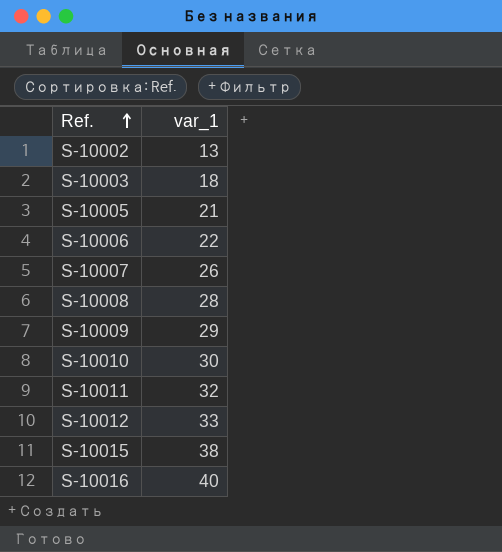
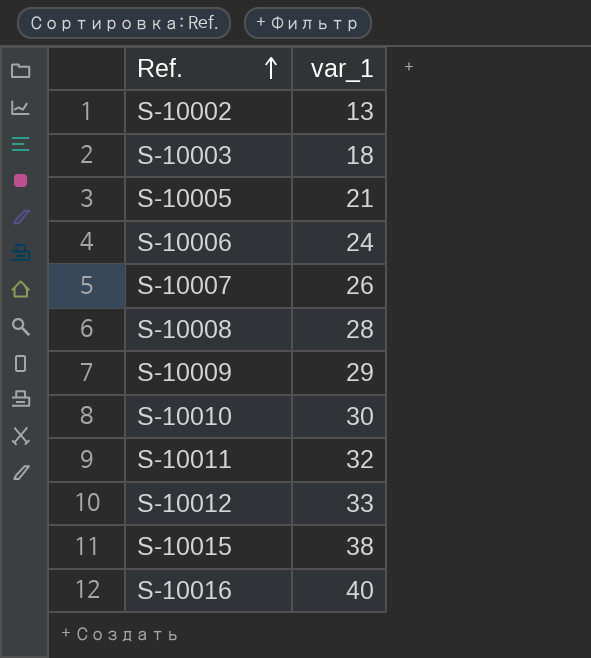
S-10006 | var_1: 22 -> 24

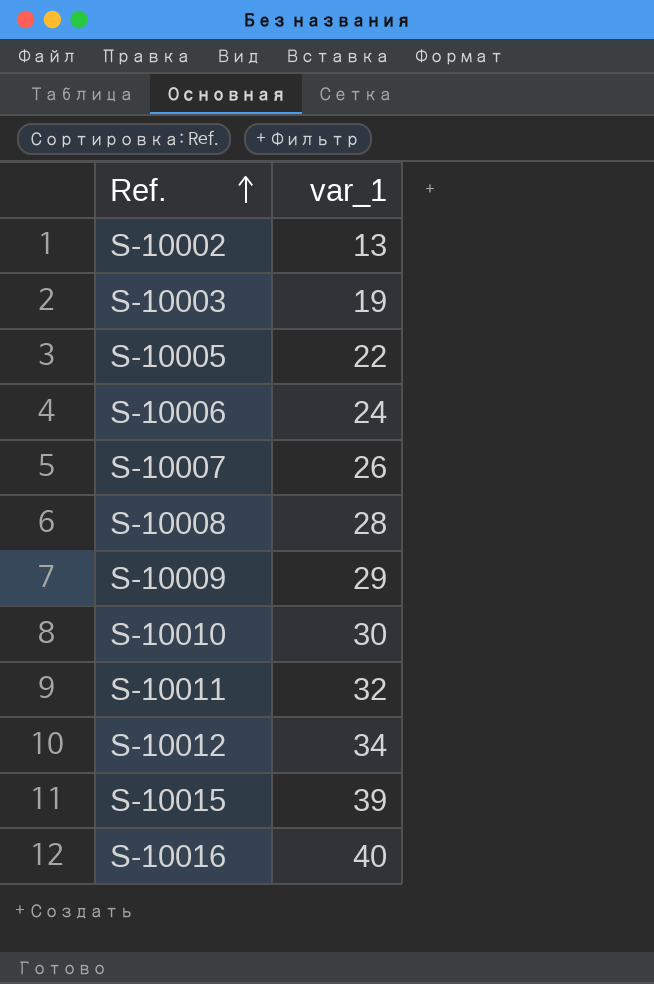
S-10003 | var_1: 18 -> 19
S-10005 | var_1: 21 -> 22
S-10012 | var_1: 33 -> 34
S-10015 | var_1: 38 -> 39

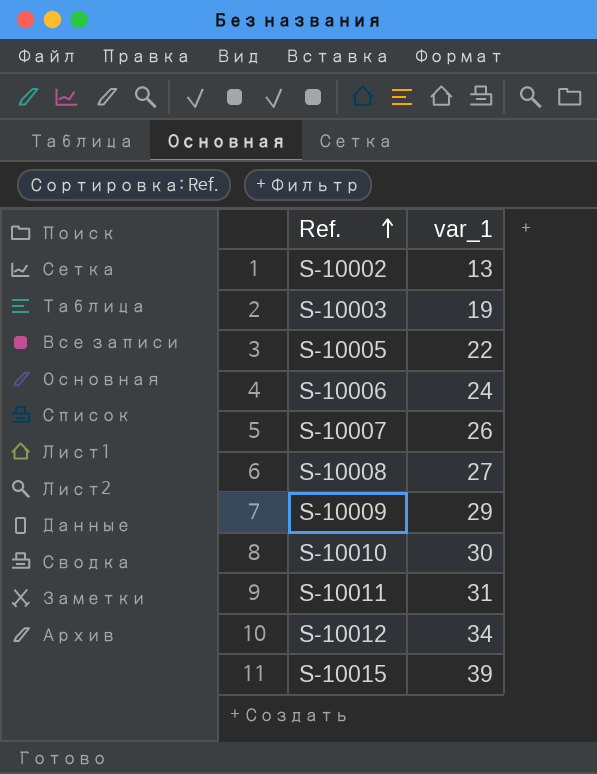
row S-10016: 40 -> none
S-10008 | var_1: 28 -> 27
S-10011 | var_1: 32 -> 31

